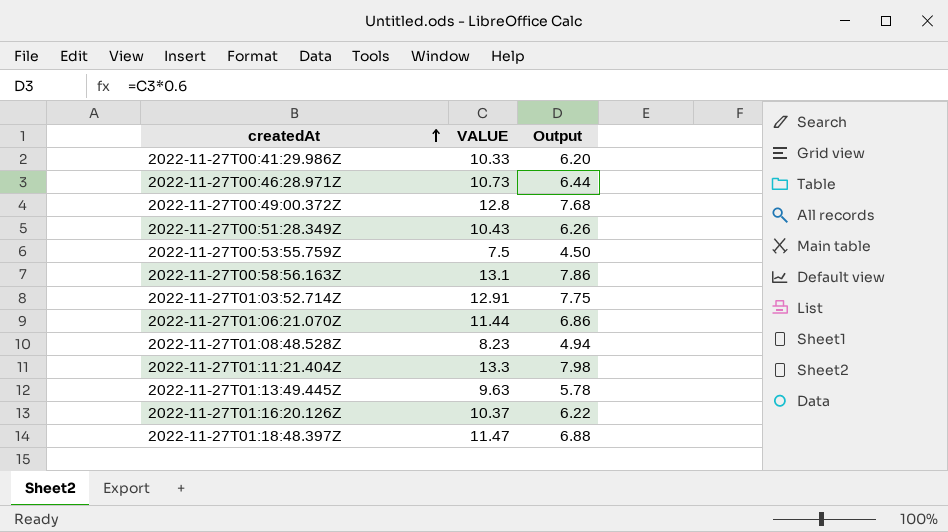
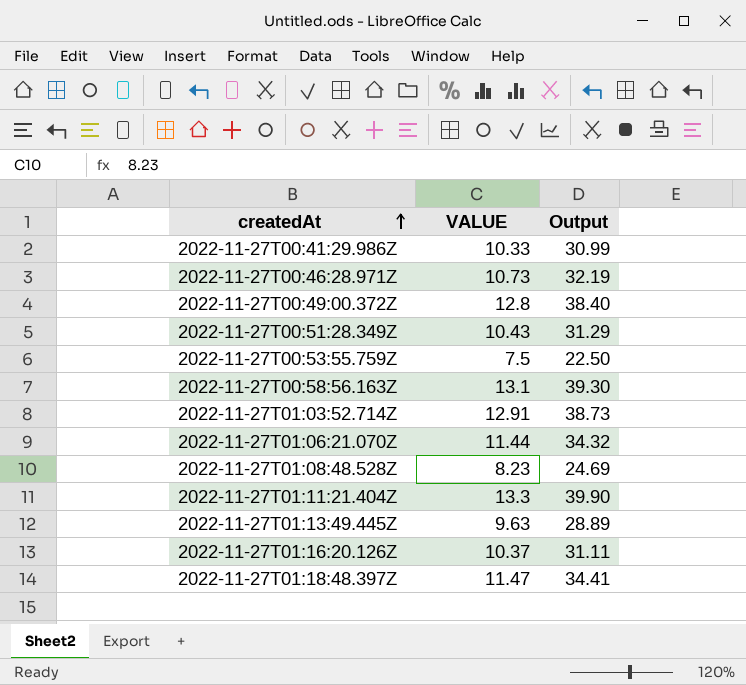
column Output | formula: [VALUE] * 0.6 -> [VALUE] * 3

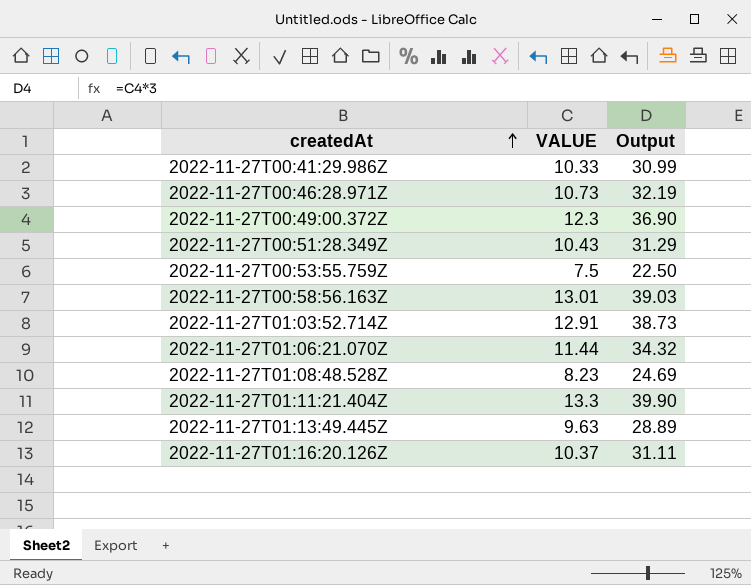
row 2022-11-27T01:18:48.397Z: 11.47 | 34.41 -> none
2022-11-27T00:49:00.372Z | VALUE: 12.8 -> 12.3
2022-11-27T00:49:00.372Z | Output: 38.40 -> 36.90
2022-11-27T00:58:56.163Z | VALUE: 13.1 -> 13.01
2022-11-27T00:58:56.163Z | Output: 39.30 -> 39.03

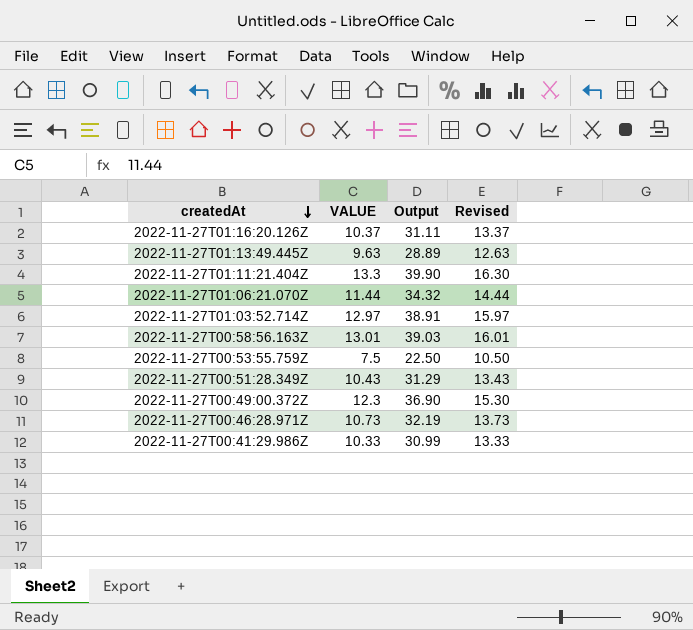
row order: createdAt ascending -> createdAt descending
column Revised | formula: none -> [VALUE] + 3
row 2022-11-27T01:08:48.528Z: 8.23 | 24.69 -> none
2022-11-27T01:03:52.714Z | VALUE: 12.91 -> 12.97
2022-11-27T01:03:52.714Z | Output: 38.73 -> 38.91

